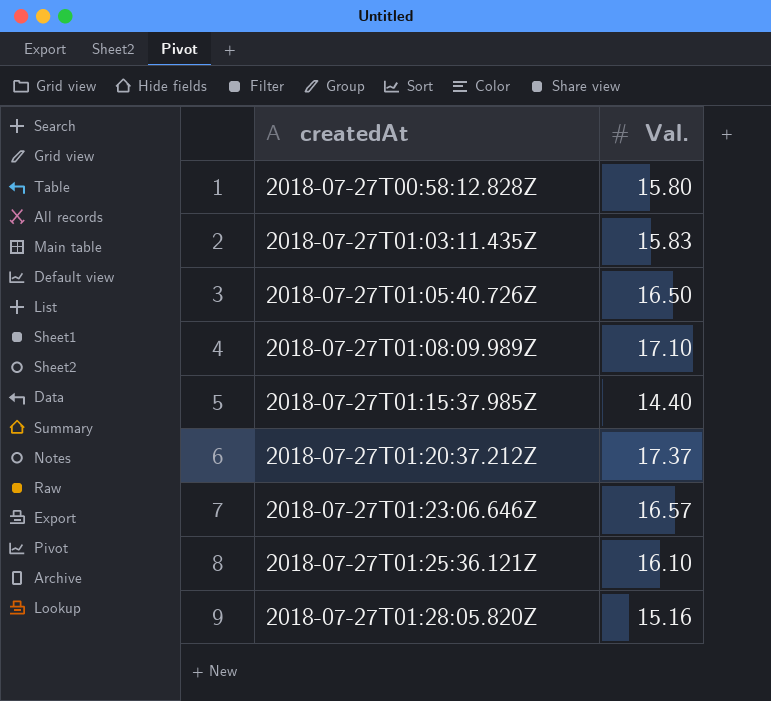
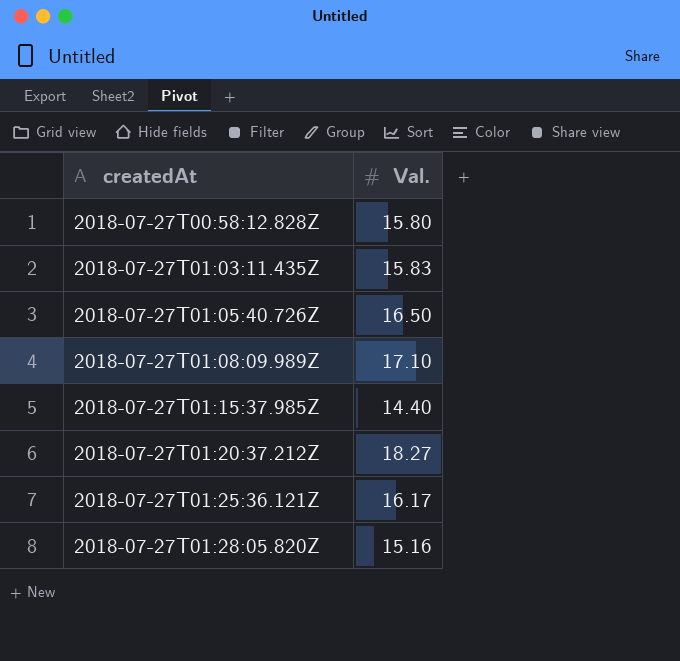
row 2018-07-27T01:23:06.646Z: 16.57 -> none
2018-07-27T01:20:37.212Z | Val.: 17.37 -> 18.27
2018-07-27T01:25:36.121Z | Val.: 16.10 -> 16.17

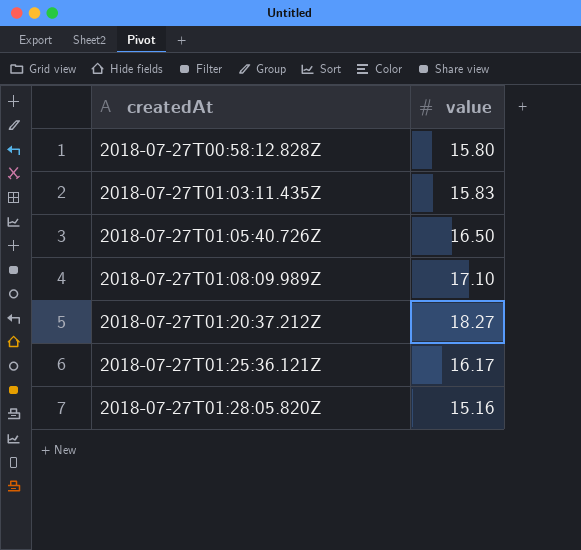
column name: Val. -> value
row 2018-07-27T01:15:37.985Z: 14.40 -> none

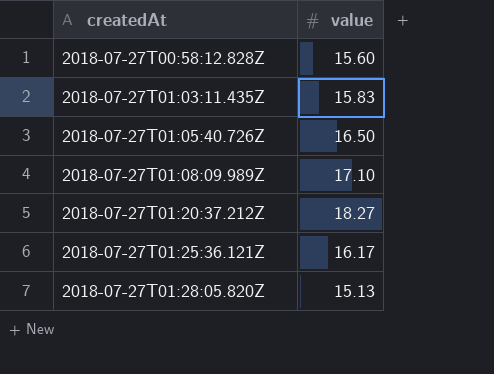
2018-07-27T00:58:12.828Z | value: 15.80 -> 15.60
2018-07-27T01:28:05.820Z | value: 15.16 -> 15.13

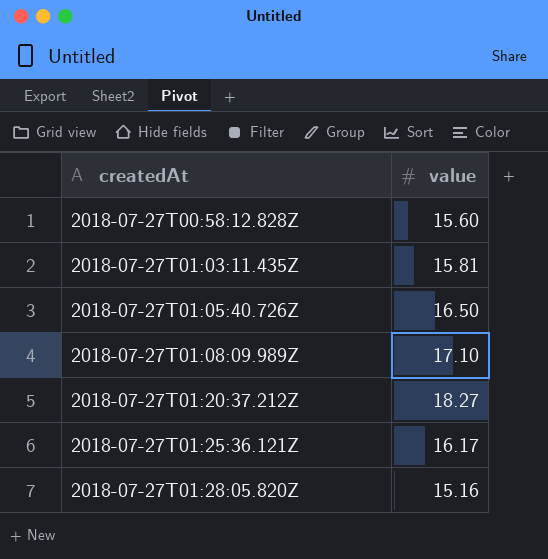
2018-07-27T01:03:11.435Z | value: 15.83 -> 15.81
2018-07-27T01:28:05.820Z | value: 15.13 -> 15.16

